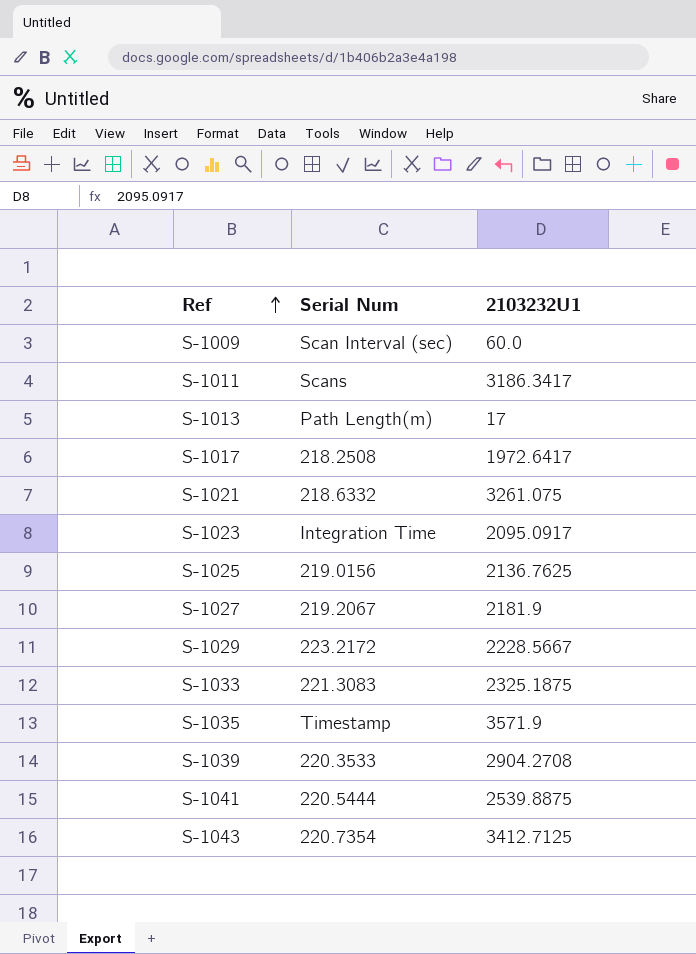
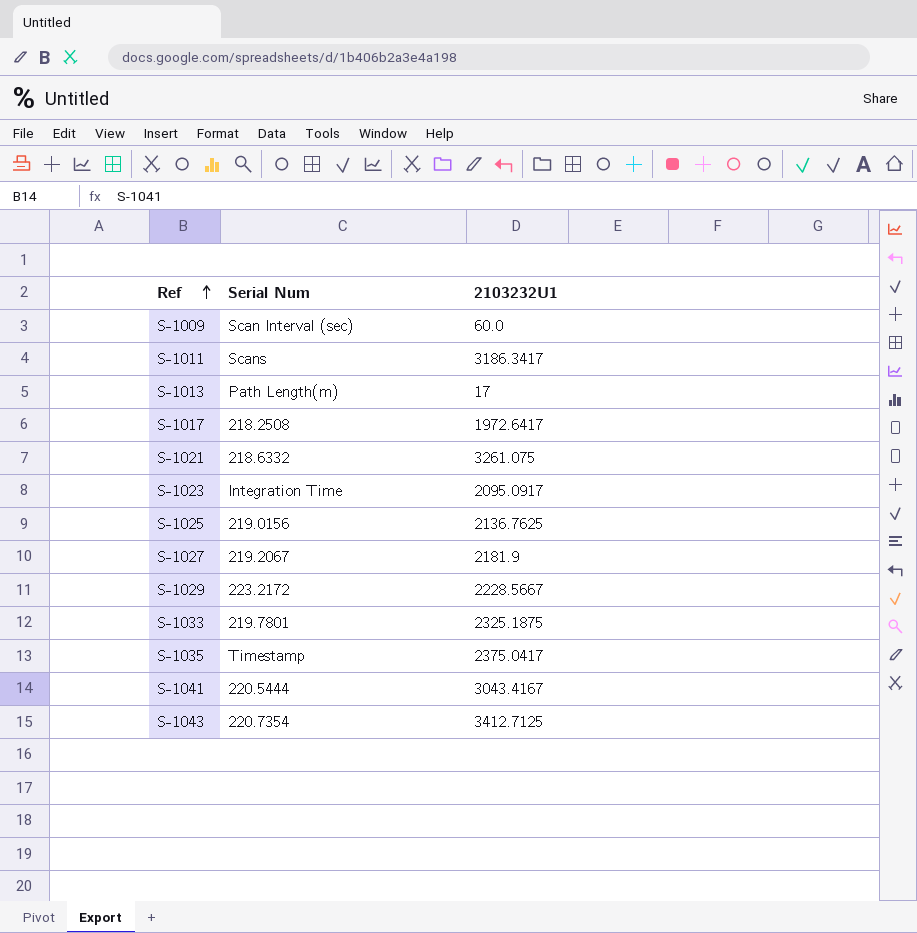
row S-1039: 220.3533 | 2904.2708 -> none
S-1033 | Serial Num: 221.3083 -> 219.7801
S-1035 | 2103232U1: 3571.9 -> 2375.0417
S-1041 | 2103232U1: 2539.8875 -> 3043.4167

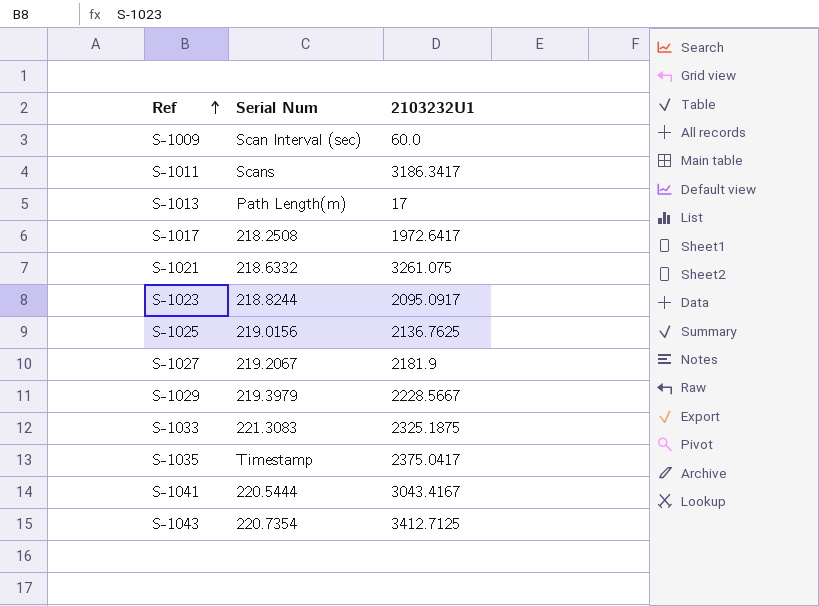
S-1023 | Serial Num: Integration Time -> 218.8244
S-1029 | Serial Num: 223.2172 -> 219.3979
S-1033 | Serial Num: 219.7801 -> 221.3083

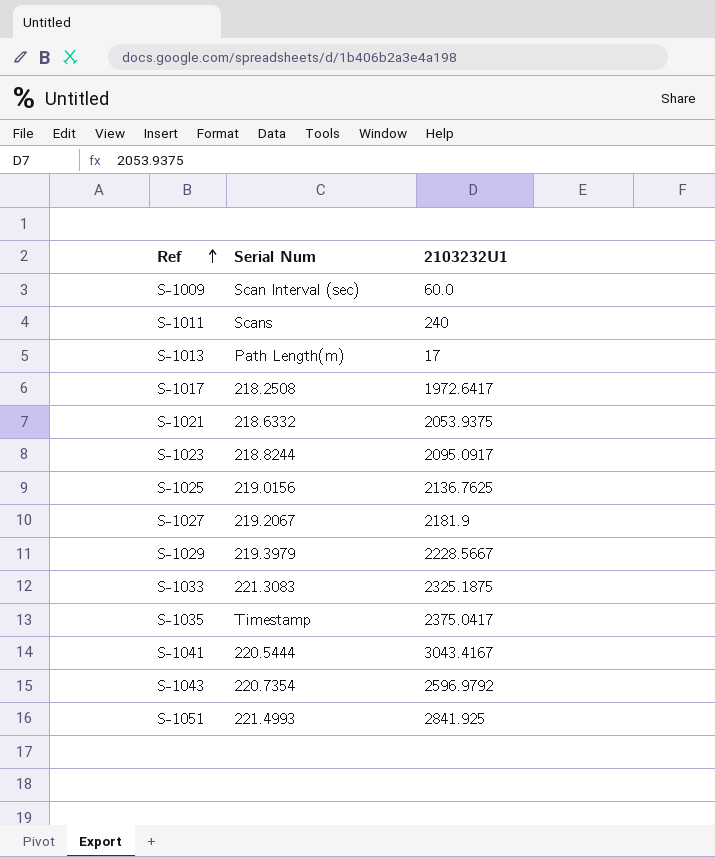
S-1011 | 2103232U1: 3186.3417 -> 240
S-1021 | 2103232U1: 3261.075 -> 2053.9375
S-1043 | 2103232U1: 3412.7125 -> 2596.9792
row S-1051: none -> 221.4993 | 2841.925

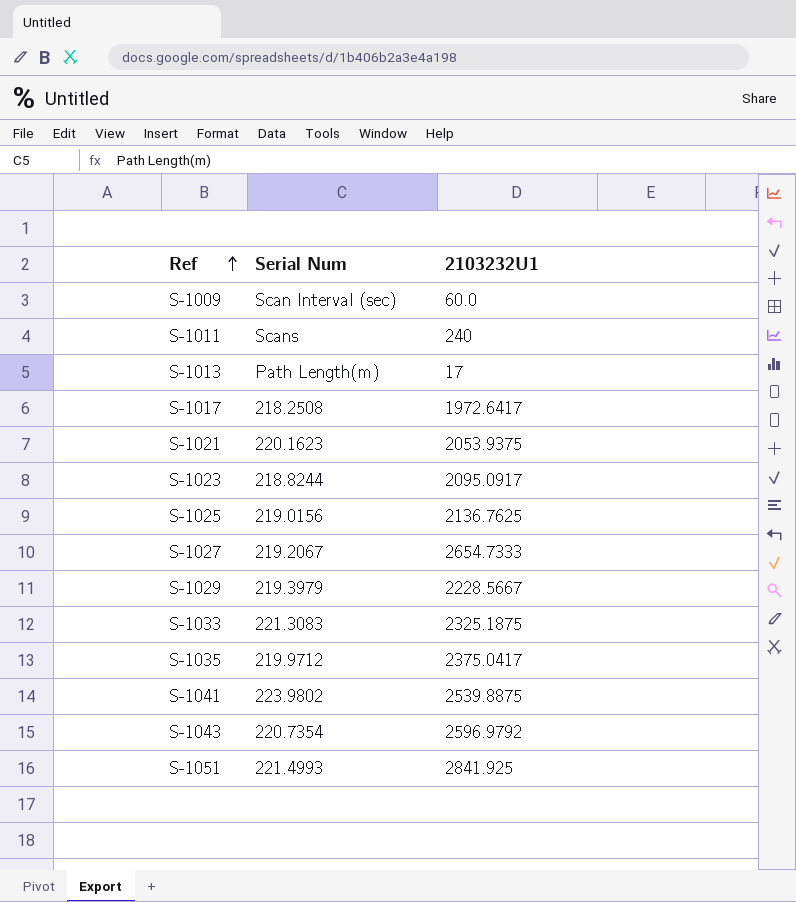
S-1021 | Serial Num: 218.6332 -> 220.1623
S-1027 | 2103232U1: 2181.9 -> 2654.7333
S-1035 | Serial Num: Timestamp -> 219.9712
S-1041 | Serial Num: 220.5444 -> 223.9802
S-1041 | 2103232U1: 3043.4167 -> 2539.8875

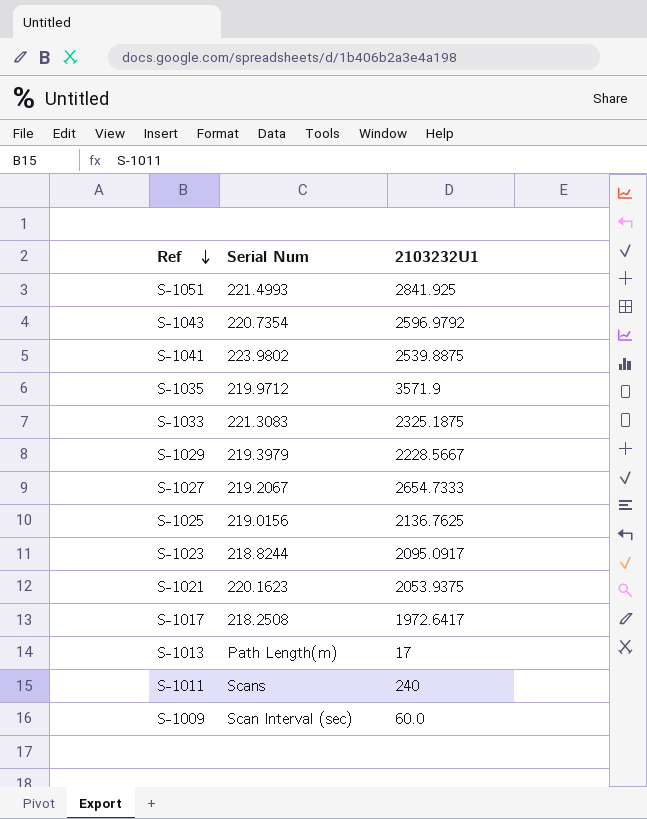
row order: Ref ascending -> Ref descending
S-1035 | 2103232U1: 2375.0417 -> 3571.9

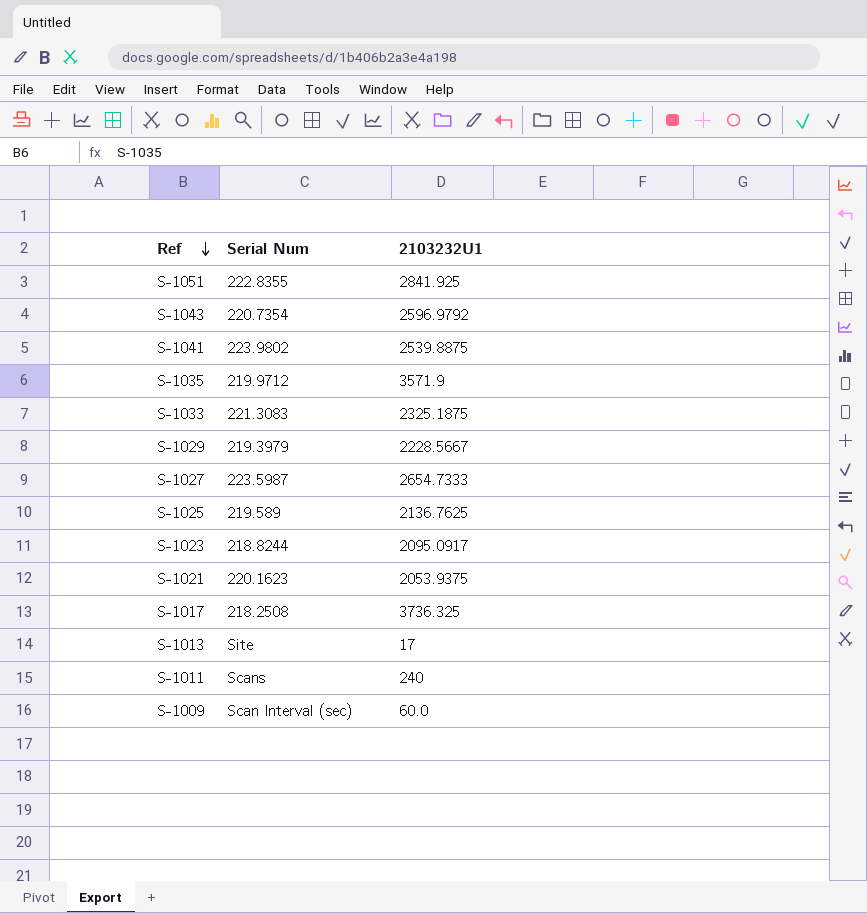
S-1051 | Serial Num: 221.4993 -> 222.8355
S-1027 | Serial Num: 219.2067 -> 223.5987
S-1025 | Serial Num: 219.0156 -> 219.589
S-1017 | 2103232U1: 1972.6417 -> 3736.325
S-1013 | Serial Num: Path Length(m) -> Site

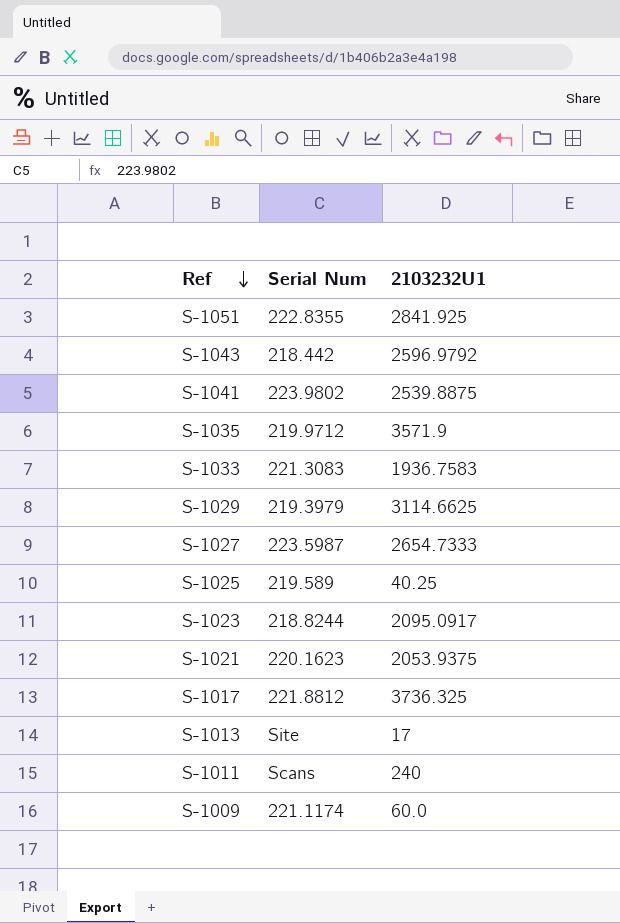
S-1043 | Serial Num: 220.7354 -> 218.442
S-1033 | 2103232U1: 2325.1875 -> 1936.7583
S-1029 | 2103232U1: 2228.5667 -> 3114.6625
S-1025 | 2103232U1: 2136.7625 -> 40.25
S-1017 | Serial Num: 218.2508 -> 221.8812
S-1009 | Serial Num: Scan Interval (sec) -> 221.1174

